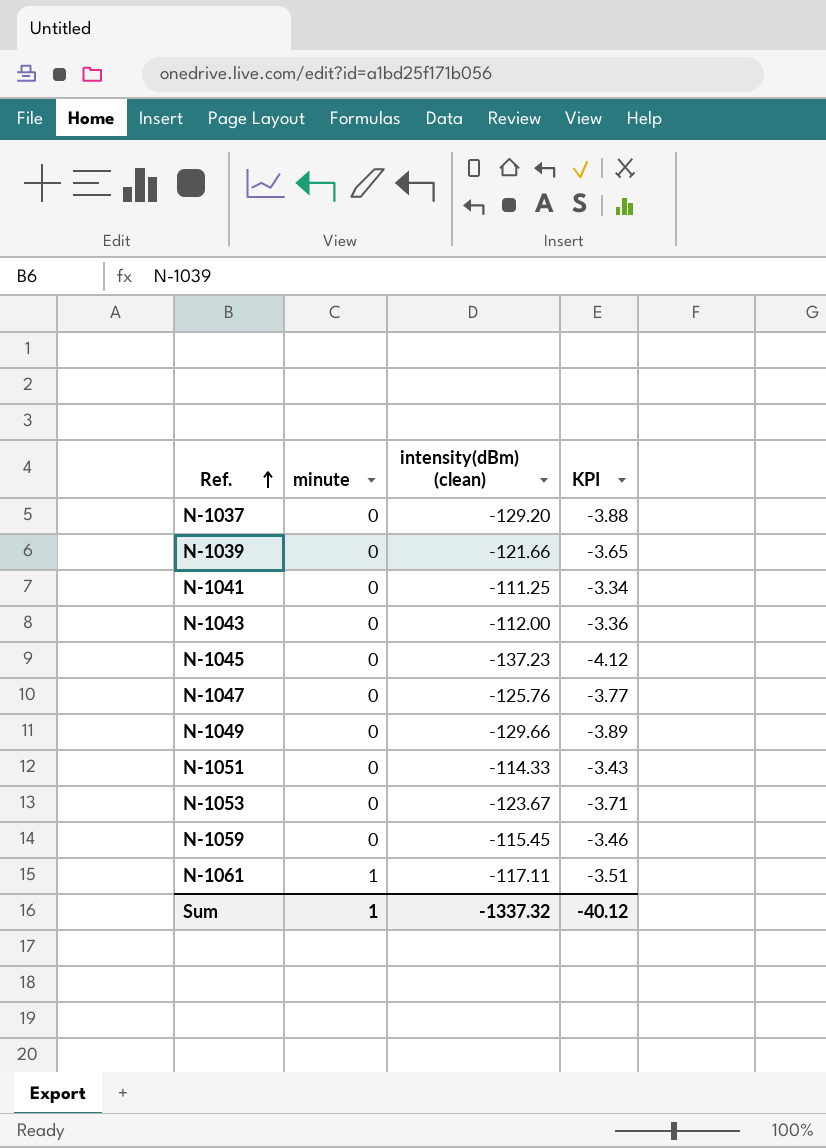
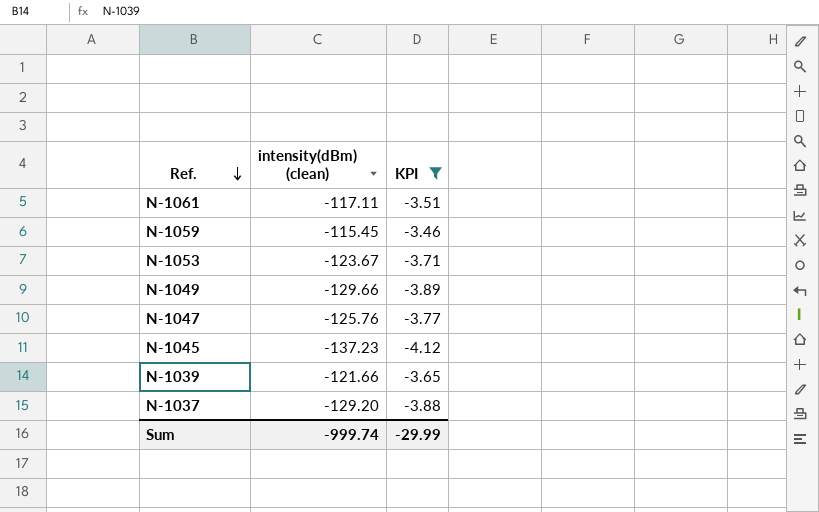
filter: none -> KPI <= -3.46
row order: Ref. ascending -> Ref. descending
column minute | position: 2 -> none
Sum | intensity(dBm) (clean): -1337.32 -> -999.74
Sum | KPI: -40.12 -> -29.99

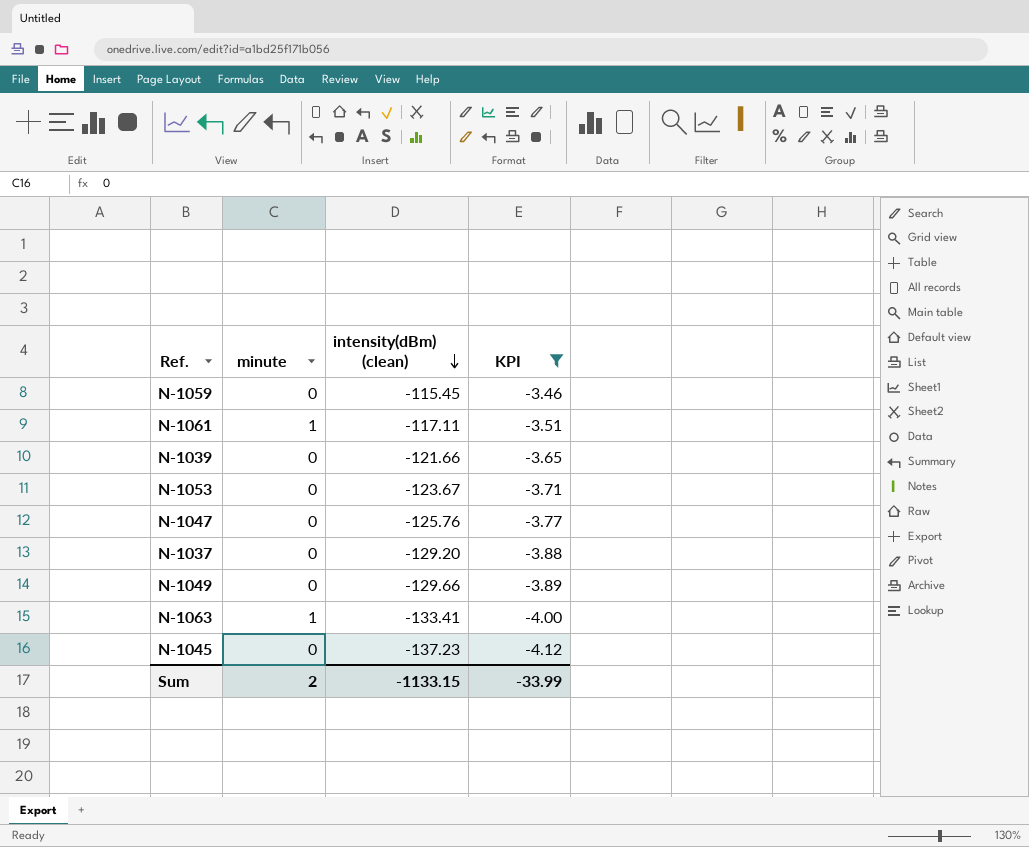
row order: Ref. descending -> intensity(dBm) (clean) descending
column minute | position: none -> 2
row N-1063: none -> 1 | -133.41 | -4.00
Sum | intensity(dBm) (clean): -999.74 -> -1133.15
Sum | KPI: -29.99 -> -33.99

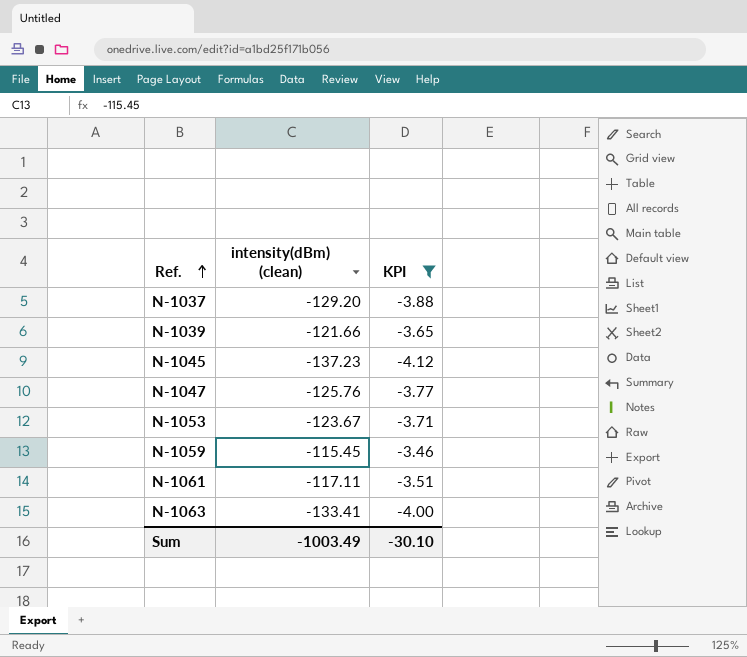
row order: intensity(dBm) (clean) descending -> Ref. ascending
column minute | position: 2 -> none
row N-1049: 0 | -129.66 | -3.89 -> none
Sum | intensity(dBm) (clean): -1133.15 -> -1003.49
Sum | KPI: -33.99 -> -30.10

